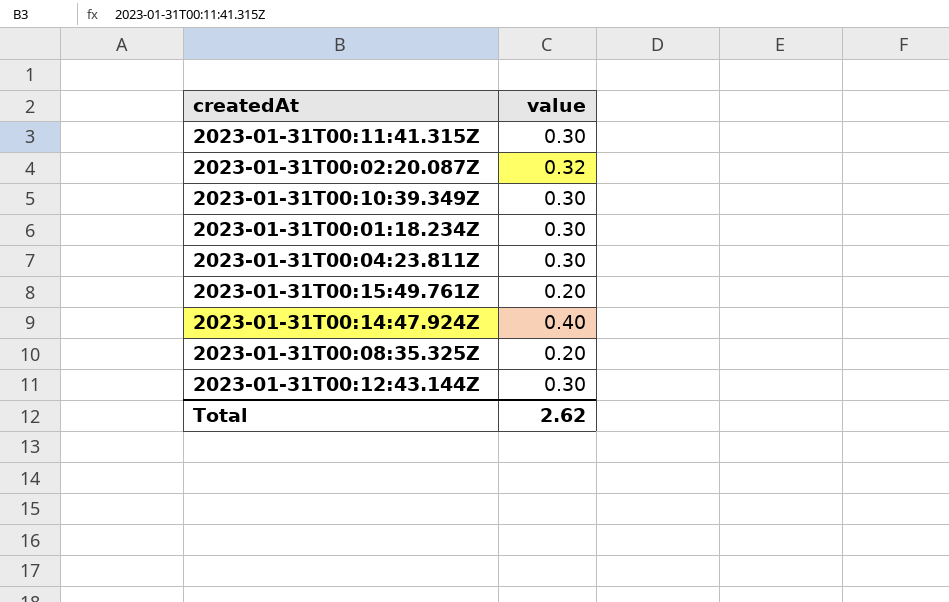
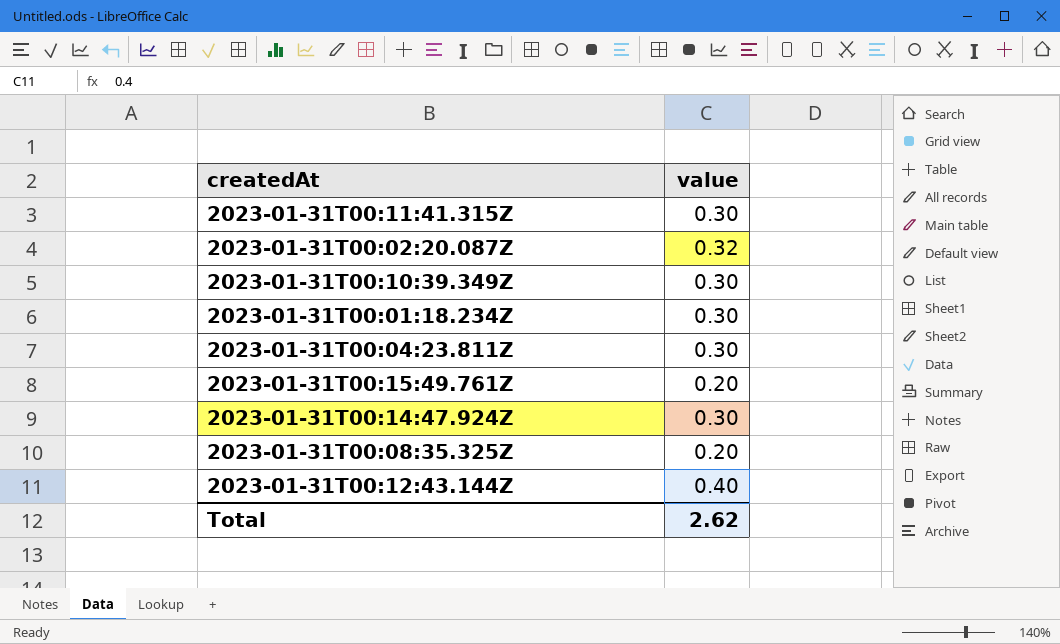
2023-01-31T00:14:47.924Z | value: 0.40 -> 0.30
2023-01-31T00:12:43.144Z | value: 0.30 -> 0.40

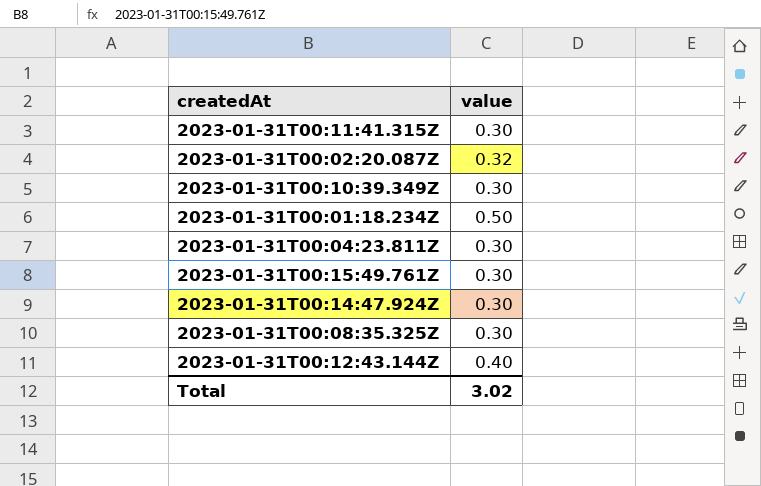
2023-01-31T00:01:18.234Z | value: 0.30 -> 0.50
2023-01-31T00:15:49.761Z | value: 0.20 -> 0.30
2023-01-31T00:08:35.325Z | value: 0.20 -> 0.30
Total | value: 2.62 -> 3.02

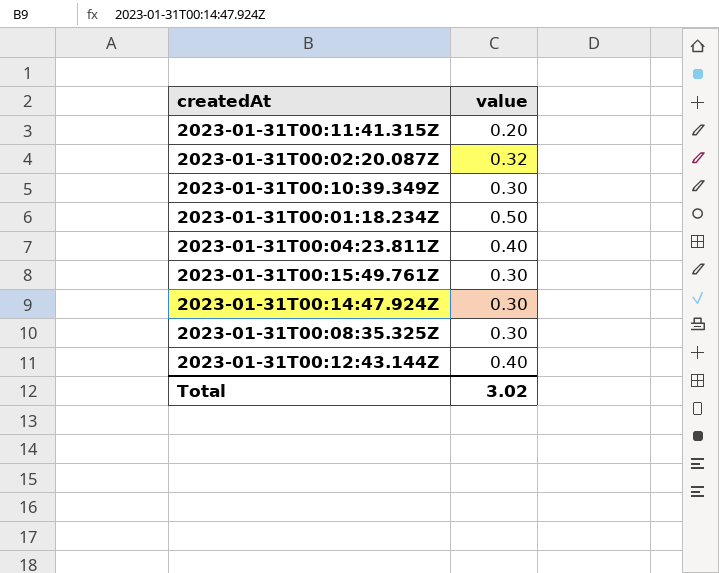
2023-01-31T00:11:41.315Z | value: 0.30 -> 0.20
2023-01-31T00:04:23.811Z | value: 0.30 -> 0.40

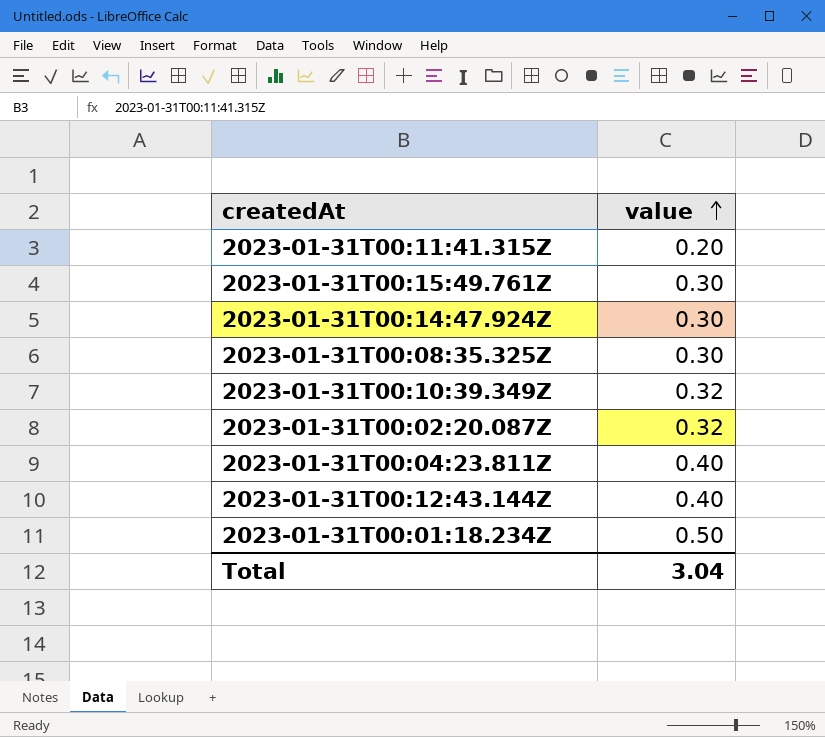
row order: none -> value ascending
2023-01-31T00:10:39.349Z | value: 0.30 -> 0.32
Total | value: 3.02 -> 3.04

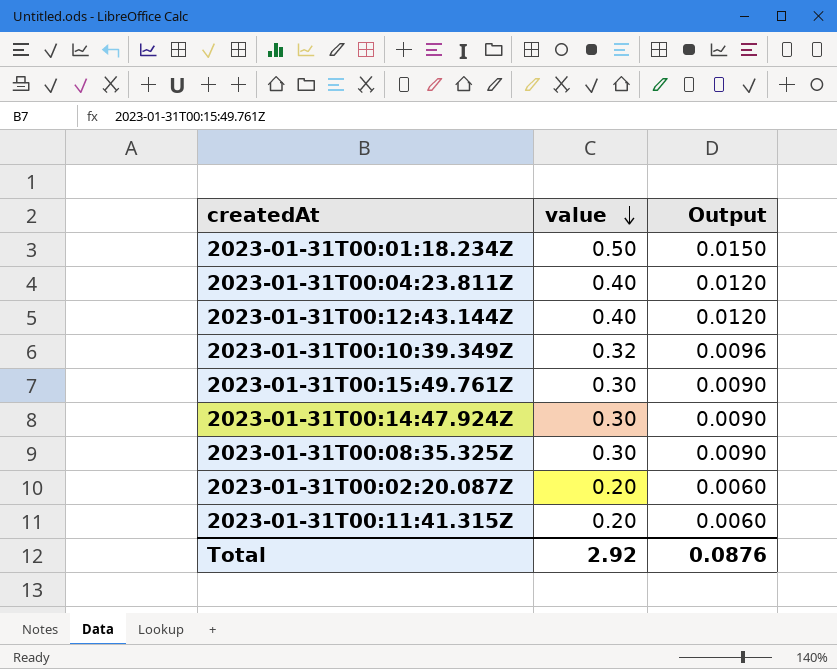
row order: value ascending -> value descending
column Output | formula: none -> [value] * 0.03
2023-01-31T00:02:20.087Z | value: 0.32 -> 0.20
Total | value: 3.04 -> 2.92

